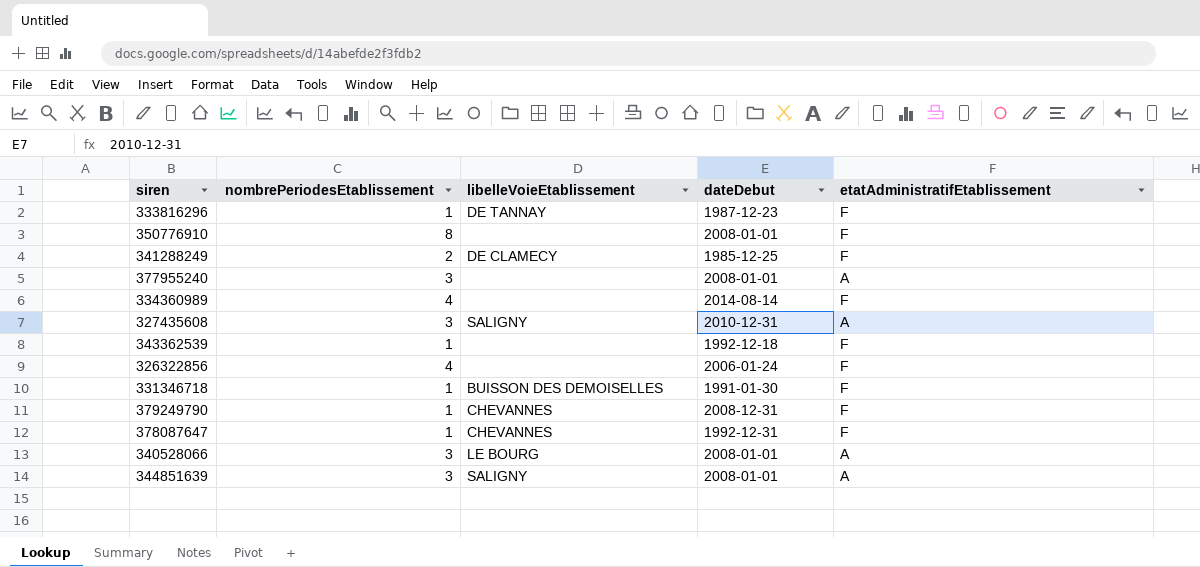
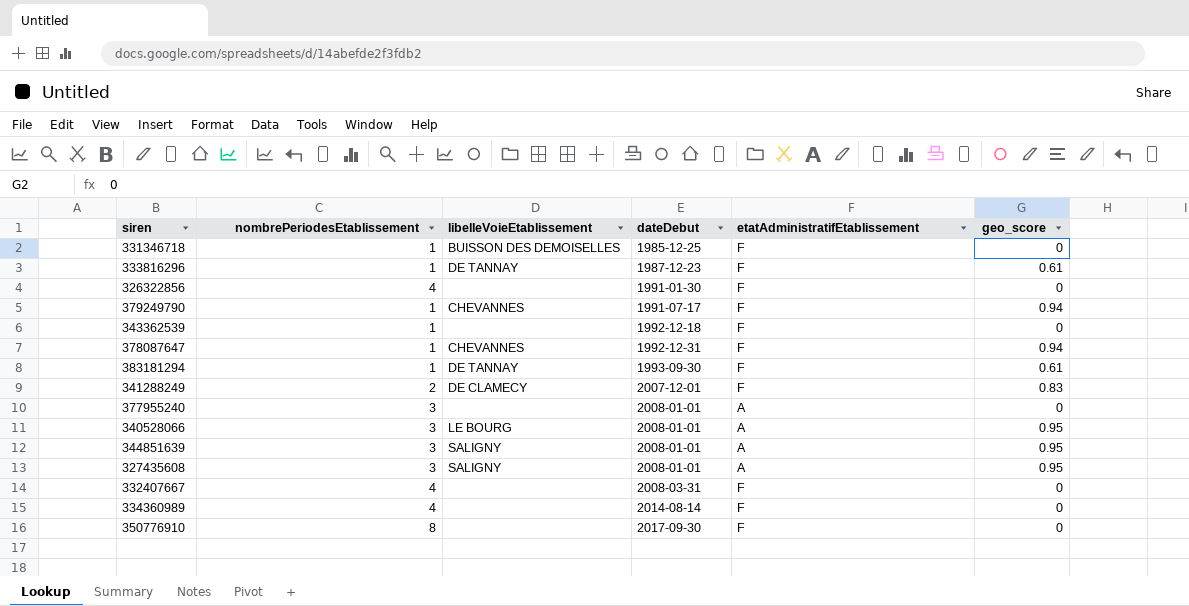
row order: none -> dateDebut ascending
column geo_score | position: none -> 6
331346718 | dateDebut: 1991-01-30 -> 1985-12-25
326322856 | dateDebut: 2006-01-24 -> 1991-01-30
379249790 | dateDebut: 2008-12-31 -> 1991-07-17
row 383181294: none -> 1 | DE TANNAY | 1993-09-30 | F | 0.61
341288249 | dateDebut: 1985-12-25 -> 2007-12-01
327435608 | dateDebut: 2010-12-31 -> 2008-01-01
row 332407667: none -> 4 | none | 2008-03-31 | F | 0
350776910 | dateDebut: 2008-01-01 -> 2017-09-30

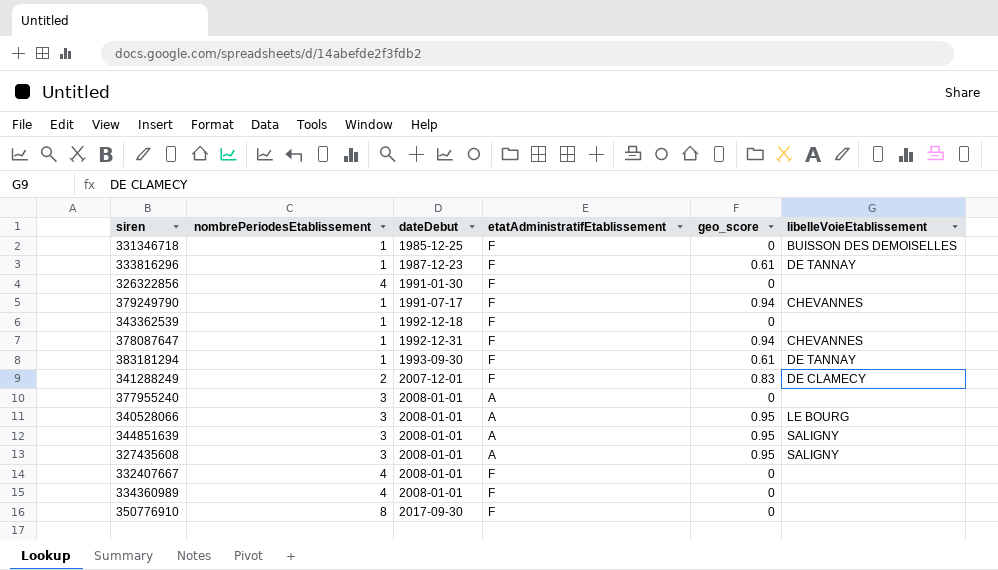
column libelleVoieEtablissement | position: 3 -> 6
332407667 | dateDebut: 2008-03-31 -> 2008-01-01
334360989 | dateDebut: 2014-08-14 -> 2008-01-01

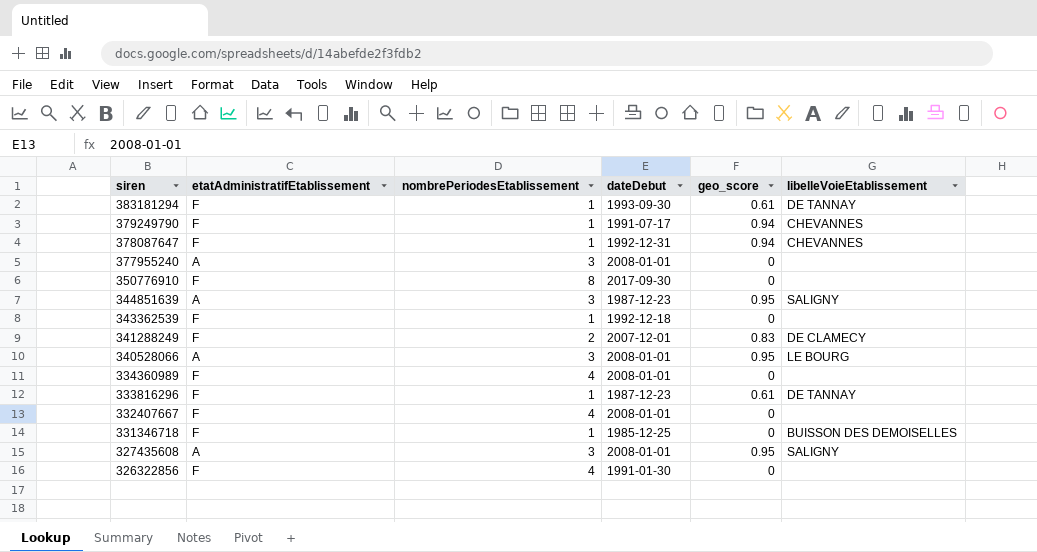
row order: dateDebut ascending -> siren descending
column etatAdministratifEtablissement | position: 4 -> 2
344851639 | dateDebut: 2008-01-01 -> 1987-12-23

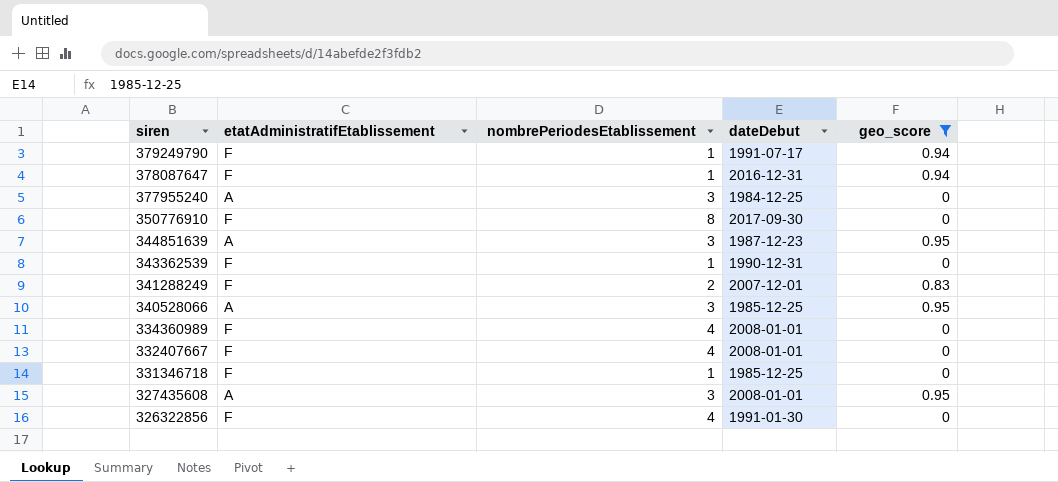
filter: none -> geo_score != 0.61
column libelleVoieEtablissement | position: 6 -> none
378087647 | dateDebut: 1992-12-31 -> 2016-12-31
377955240 | dateDebut: 2008-01-01 -> 1984-12-25
343362539 | dateDebut: 1992-12-18 -> 1990-12-31
340528066 | dateDebut: 2008-01-01 -> 1985-12-25

